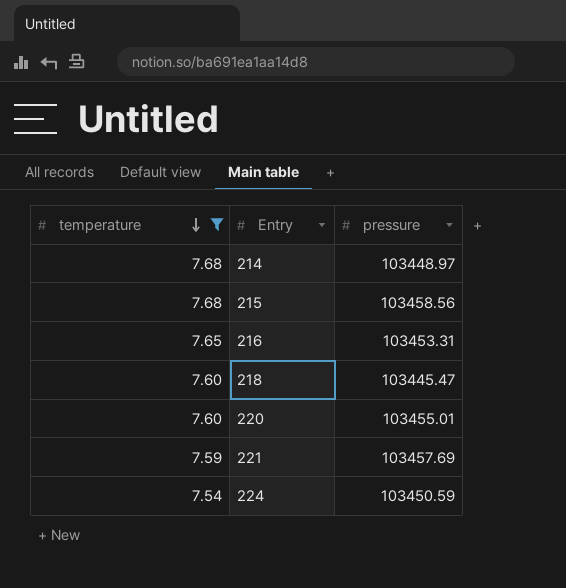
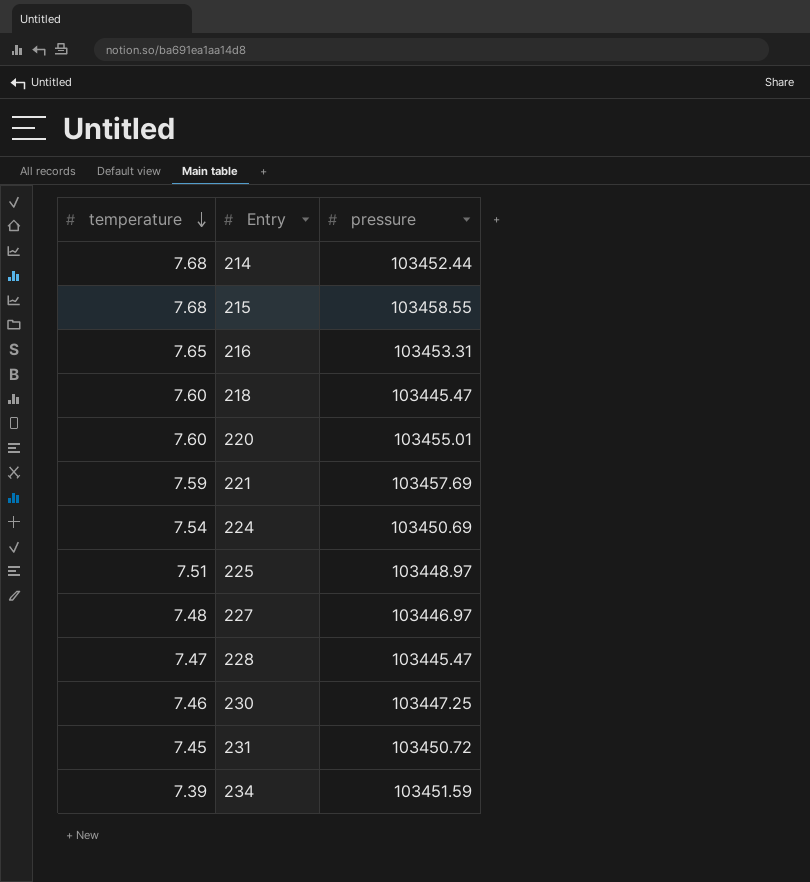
filter: temperature >= 7.54 -> none
214 | pressure: 103448.97 -> 103452.44
215 | pressure: 103458.56 -> 103458.55
224 | pressure: 103450.59 -> 103450.69

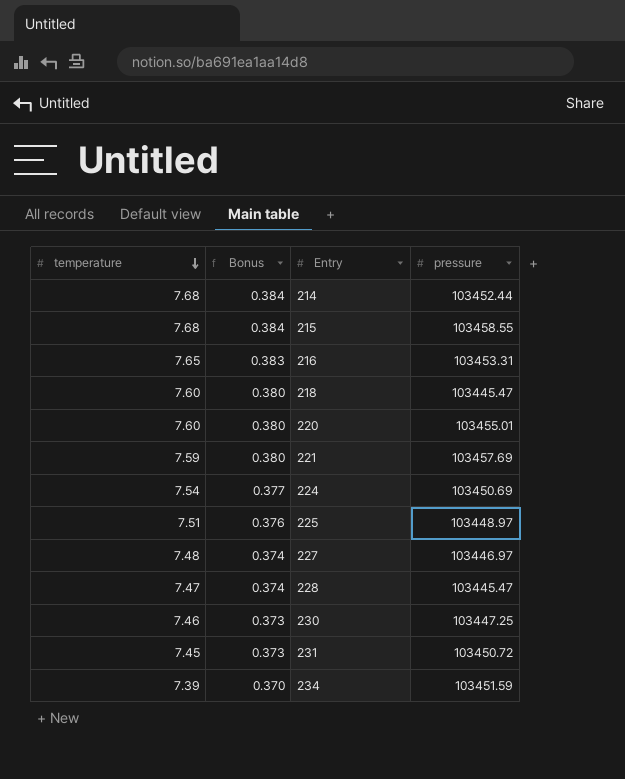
column Bonus | formula: none -> [temperature] * 0.05

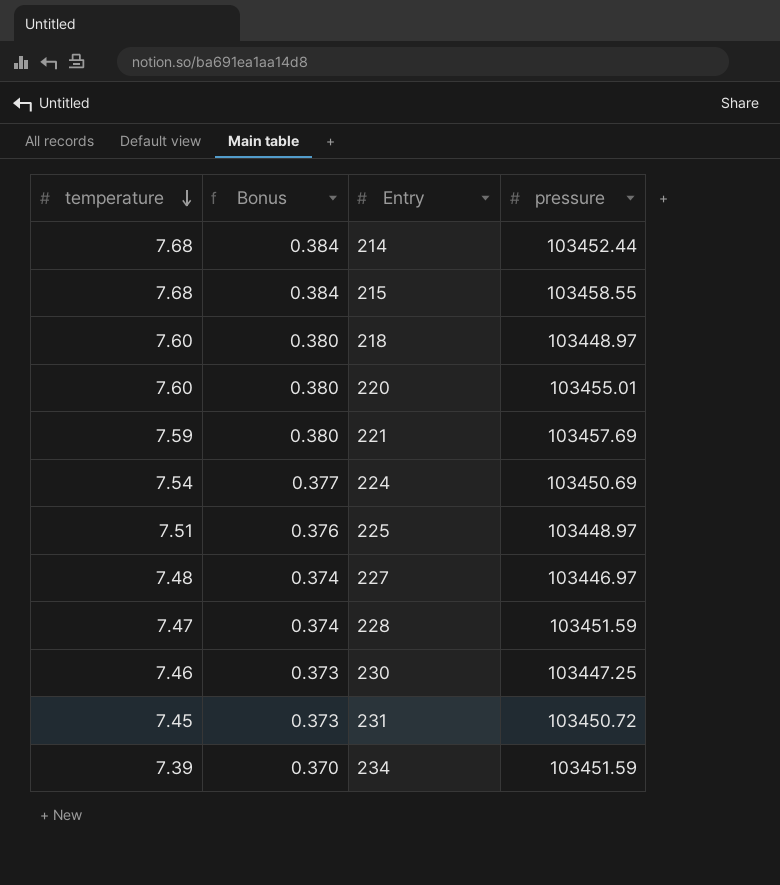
row 216: 7.65 | 0.383 | 103453.31 -> none
218 | pressure: 103445.47 -> 103448.97
228 | pressure: 103445.47 -> 103451.59

